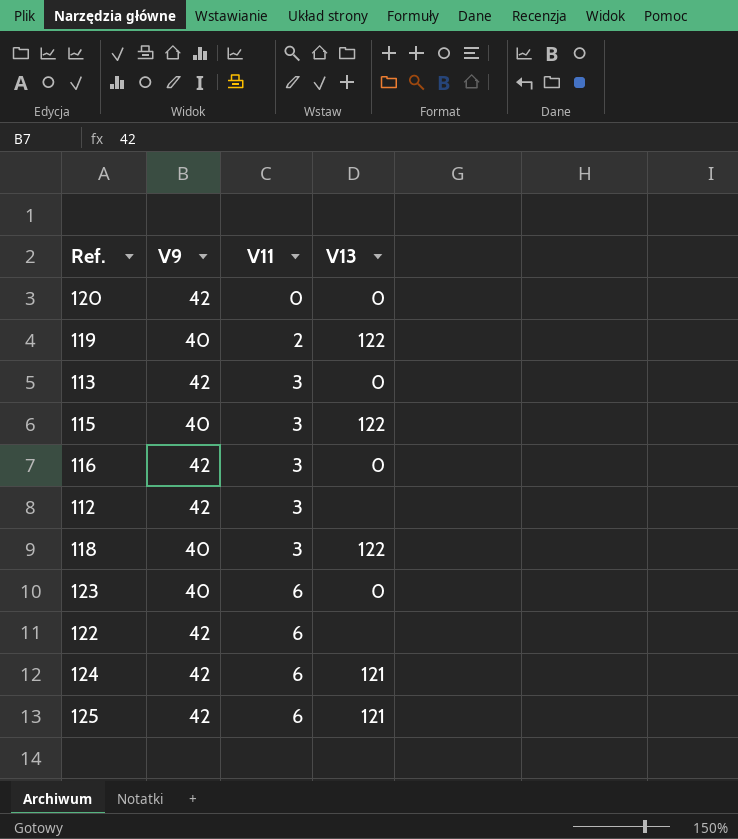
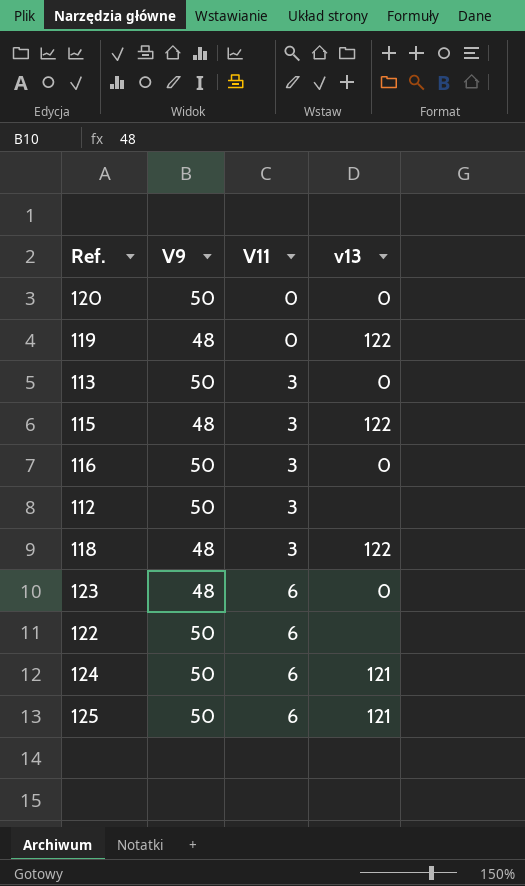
column name: V13 -> v13
120 | V9: 42 -> 50
119 | V9: 40 -> 48
119 | V11: 2 -> 0
113 | V9: 42 -> 50
115 | V9: 40 -> 48
116 | V9: 42 -> 50
112 | V9: 42 -> 50
118 | V9: 40 -> 48
123 | V9: 40 -> 48
122 | V9: 42 -> 50
124 | V9: 42 -> 50
125 | V9: 42 -> 50

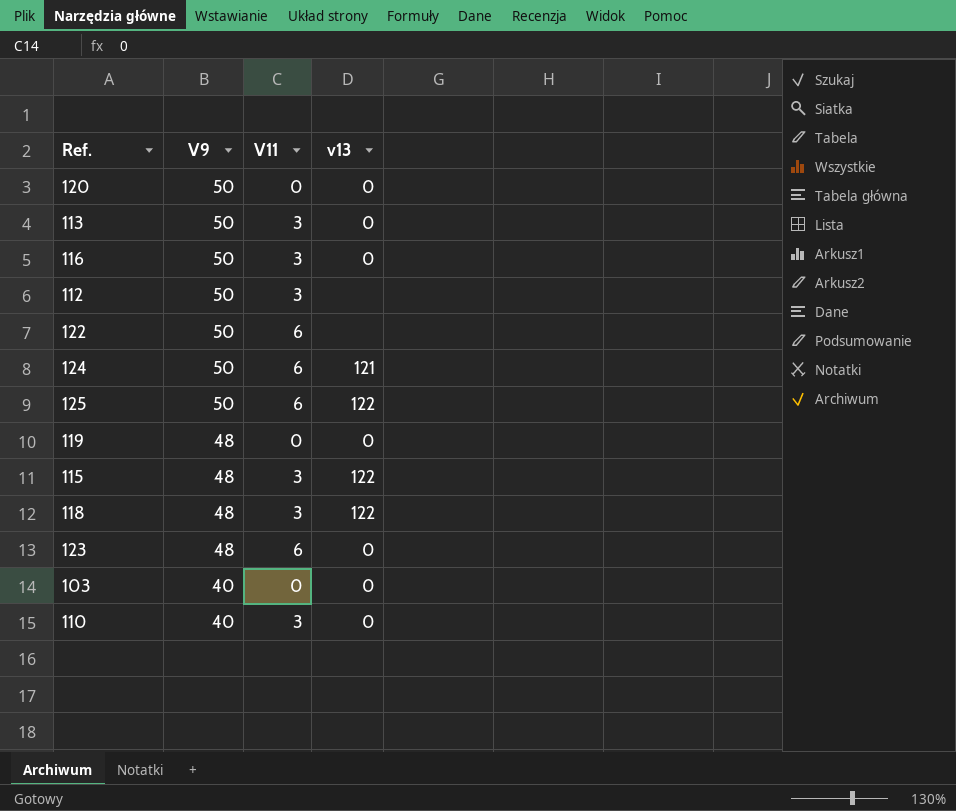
row order: V11 ascending -> V9 descending
125 | v13: 121 -> 122
119 | v13: 122 -> 0
row 103: none -> 40 | 0 | 0
row 110: none -> 40 | 3 | 0

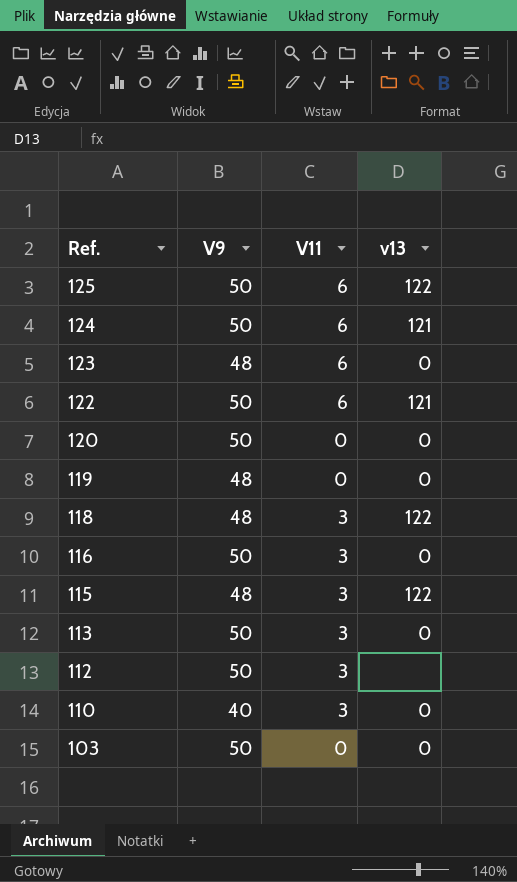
row order: V9 descending -> Ref. descending
122 | v13: none -> 121
103 | V9: 40 -> 50

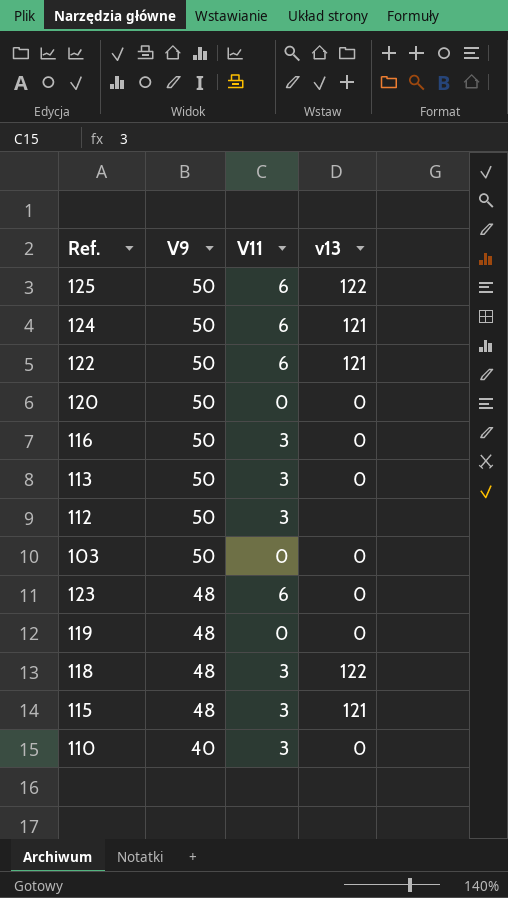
row order: Ref. descending -> V9 descending
115 | v13: 122 -> 121

